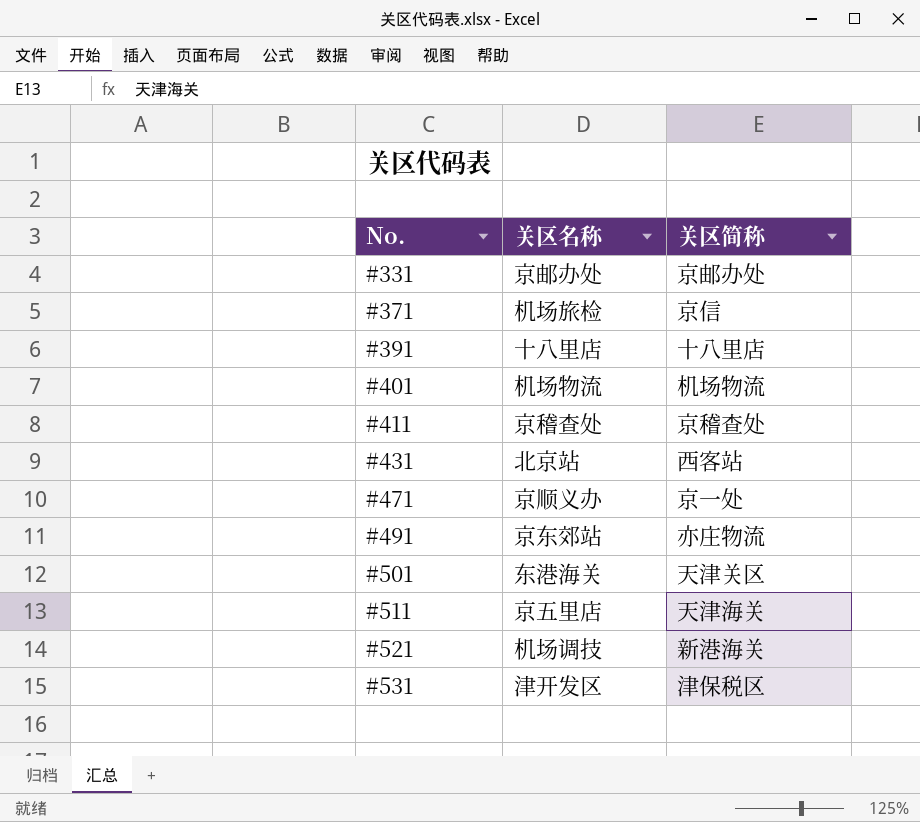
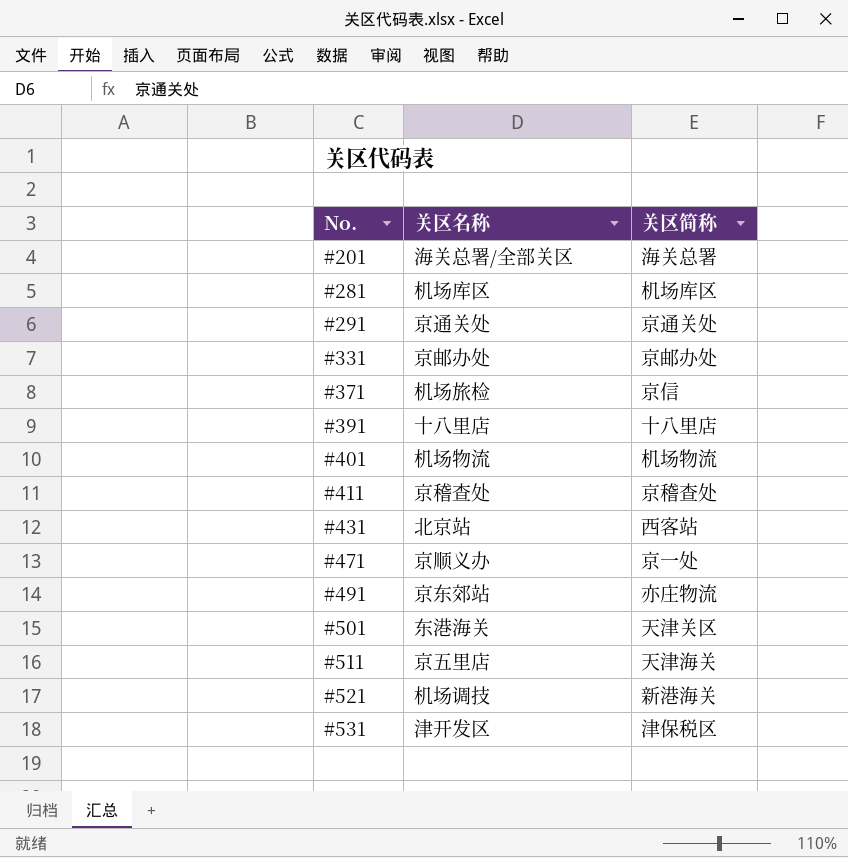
row #201: none -> 海关总署/全部关区 | 海关总署
row #281: none -> 机场库区 | 机场库区
row #291: none -> 京通关处 | 京通关处

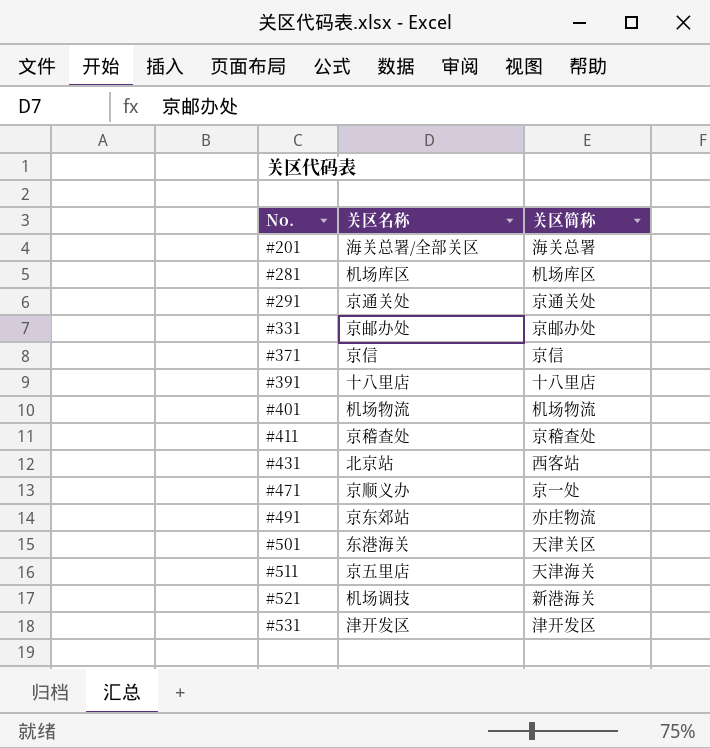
#371 | 关区名称: 机场旅检 -> 京信
#531 | 关区简称: 津保税区 -> 津开发区

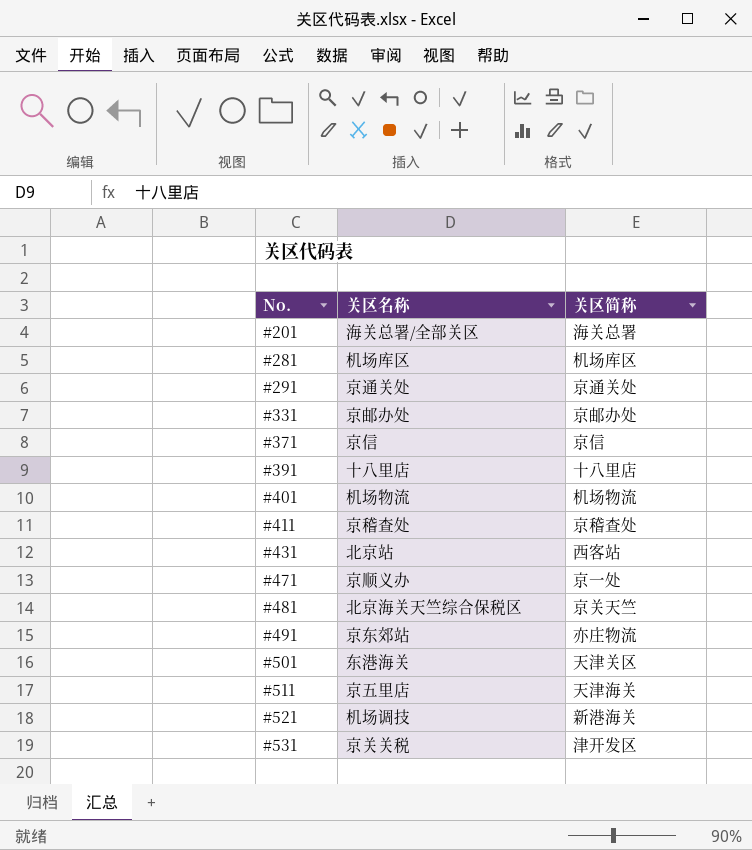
row #481: none -> 北京海关天竺综合保税区 | 京关天竺
#531 | 关区名称: 津开发区 -> 京关关税

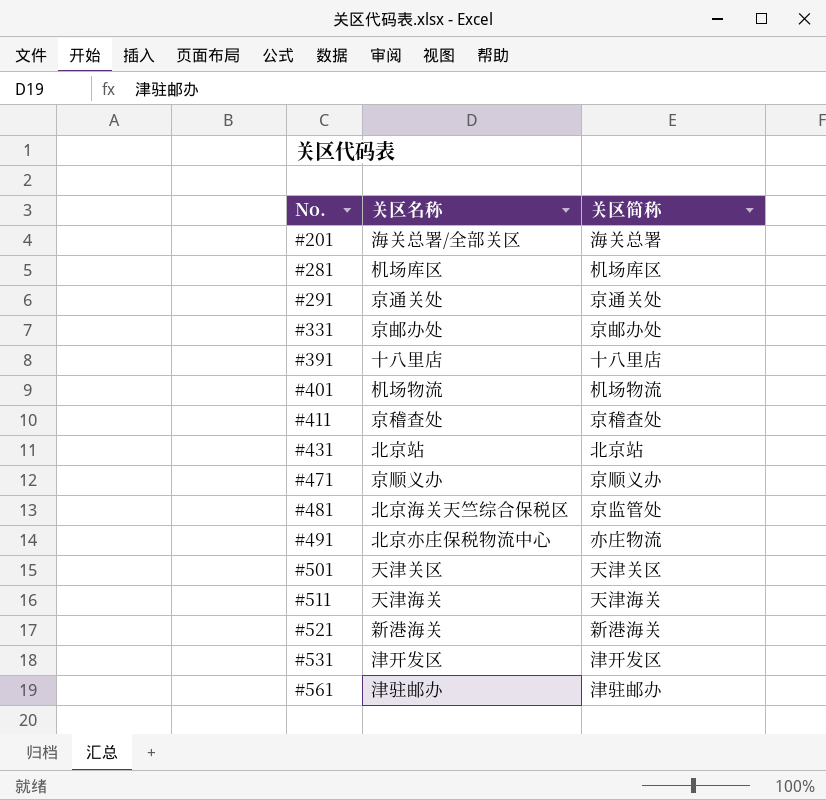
row #371: 京信 | 京信 -> none
#431 | 关区简称: 西客站 -> 北京站
#471 | 关区简称: 京一处 -> 京顺义办
#481 | 关区简称: 京关天竺 -> 京监管处
#491 | 关区名称: 京东郊站 -> 北京亦庄保税物流中心
#501 | 关区名称: 东港海关 -> 天津关区
#511 | 关区名称: 京五里店 -> 天津海关
#521 | 关区名称: 机场调技 -> 新港海关
#531 | 关区名称: 京关关税 -> 津开发区
row #561: none -> 津驻邮办 | 津驻邮办

